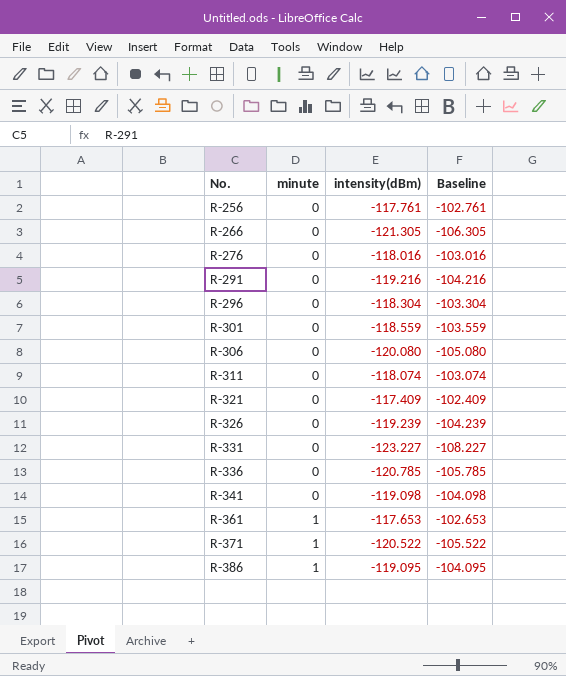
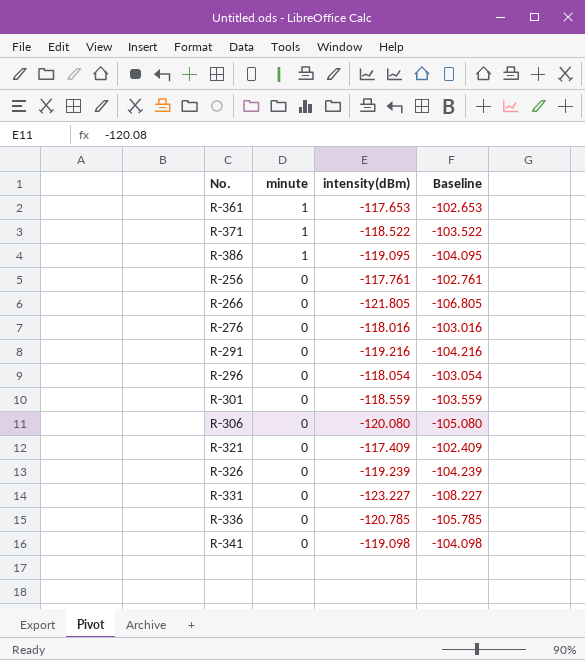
row order: No. ascending -> minute descending
row R-311: 0 | -118.074 | -103.074 -> none
R-371 | intensity(dBm): -120.522 -> -118.522
R-371 | Baseline: -105.522 -> -103.522
R-266 | intensity(dBm): -121.305 -> -121.805
R-266 | Baseline: -106.305 -> -106.805
R-296 | intensity(dBm): -118.304 -> -118.054
R-296 | Baseline: -103.304 -> -103.054

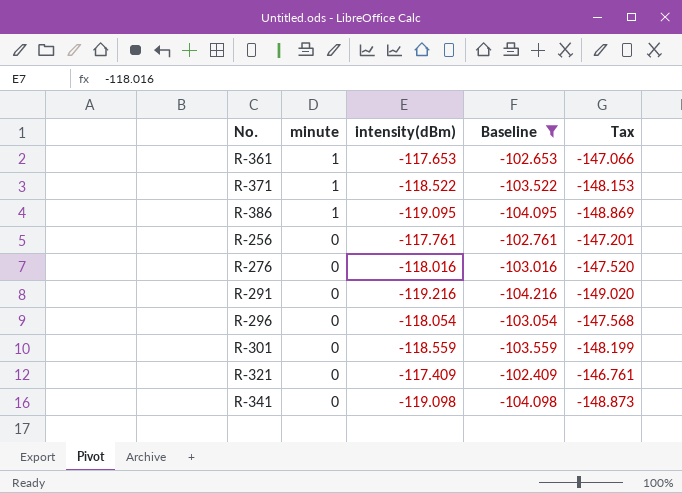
filter: none -> Baseline >= -104.216
column Tax | formula: none -> [intensity(dBm)] * 1.25

